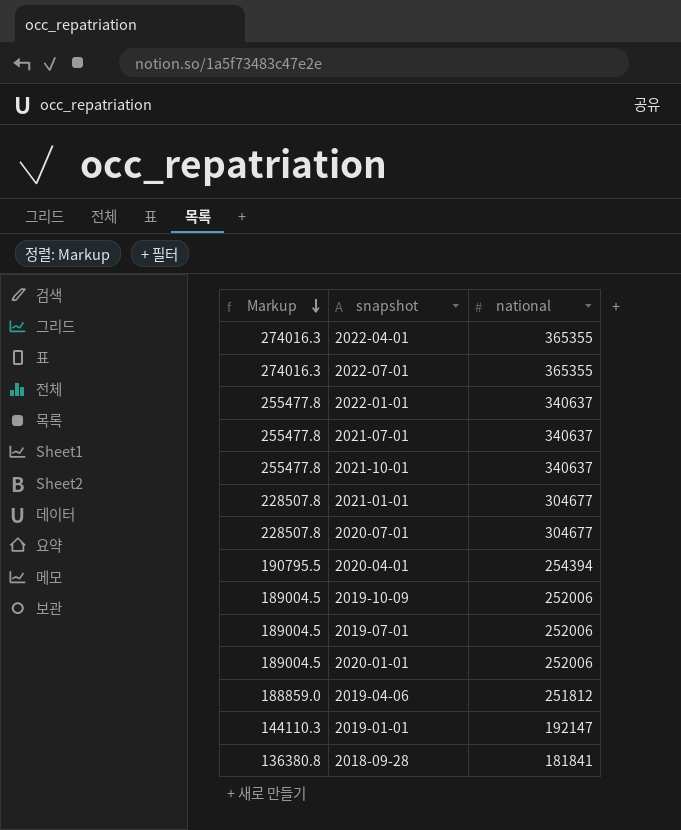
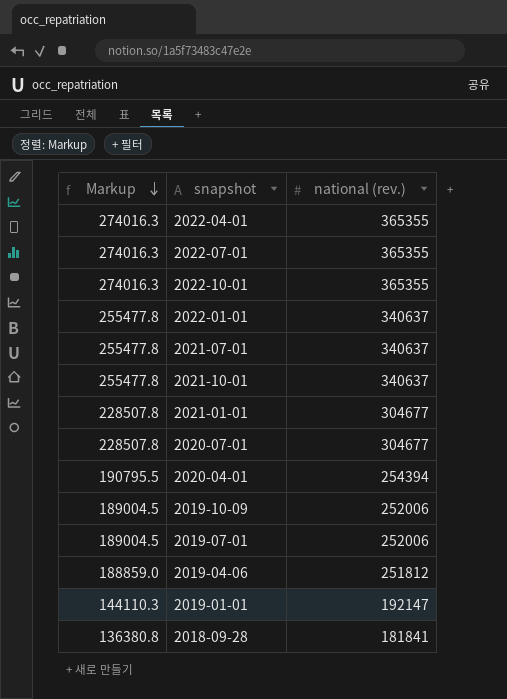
column name: national -> national (rev.)
row 2020-01-01: 189004.5 | 252006 -> none
row 2022-10-01: none -> 274016.3 | 365355

